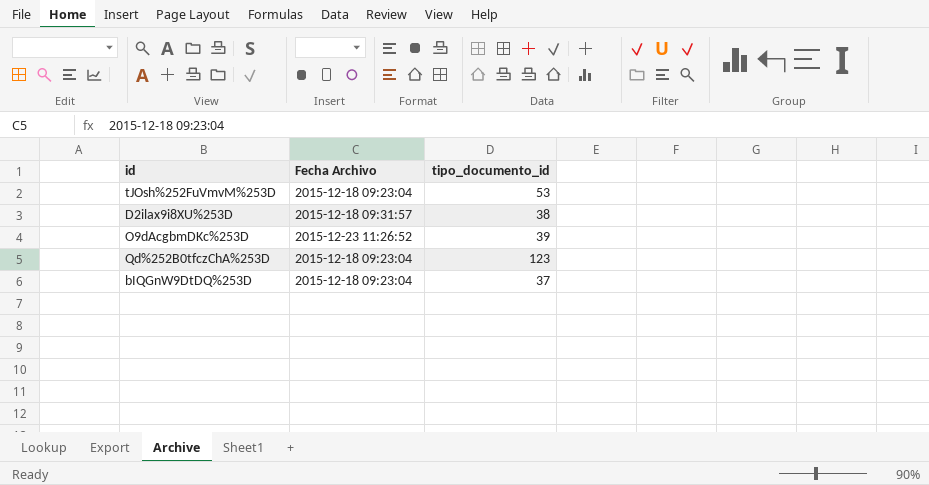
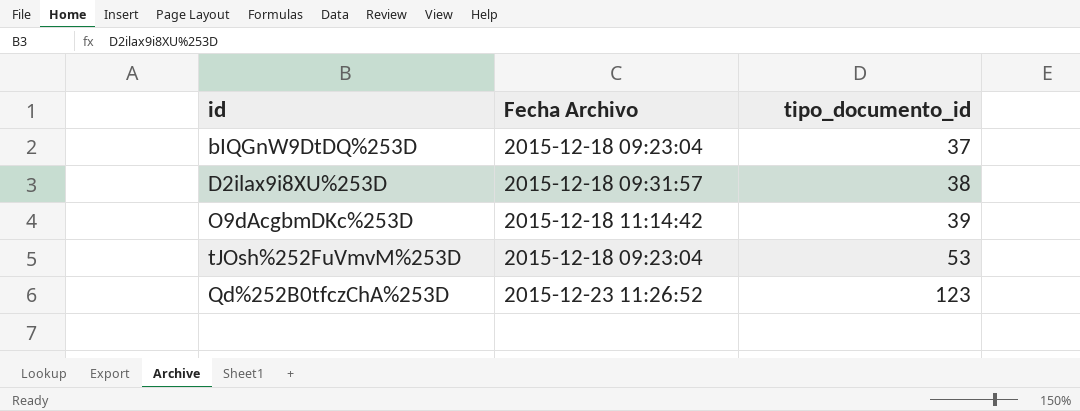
row order: none -> tipo_documento_id ascending
O9dAcgbmDKc%253D | Fecha Archivo: 2015-12-23 11:26:52 -> 2015-12-18 11:14:42
Qd%252B0tfczChA%253D | Fecha Archivo: 2015-12-18 09:23:04 -> 2015-12-23 11:26:52

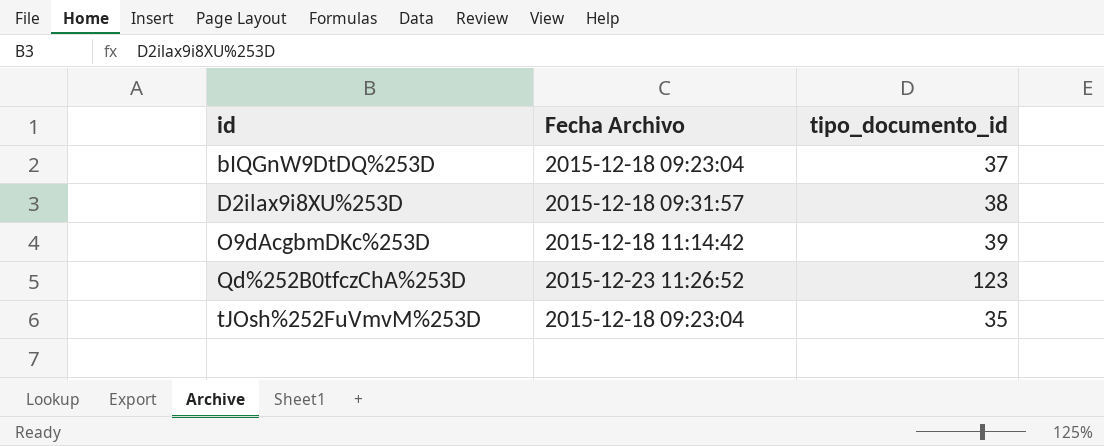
row order: tipo_documento_id ascending -> id ascending
tJOsh%252FuVmvM%253D | tipo_documento_id: 53 -> 35

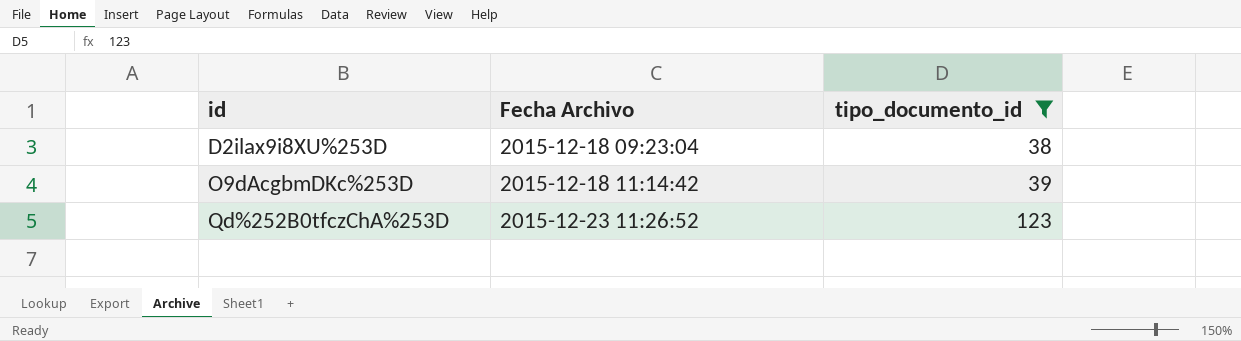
filter: none -> tipo_documento_id >= 38
D2ilax9i8XU%253D | Fecha Archivo: 2015-12-18 09:31:57 -> 2015-12-18 09:23:04

